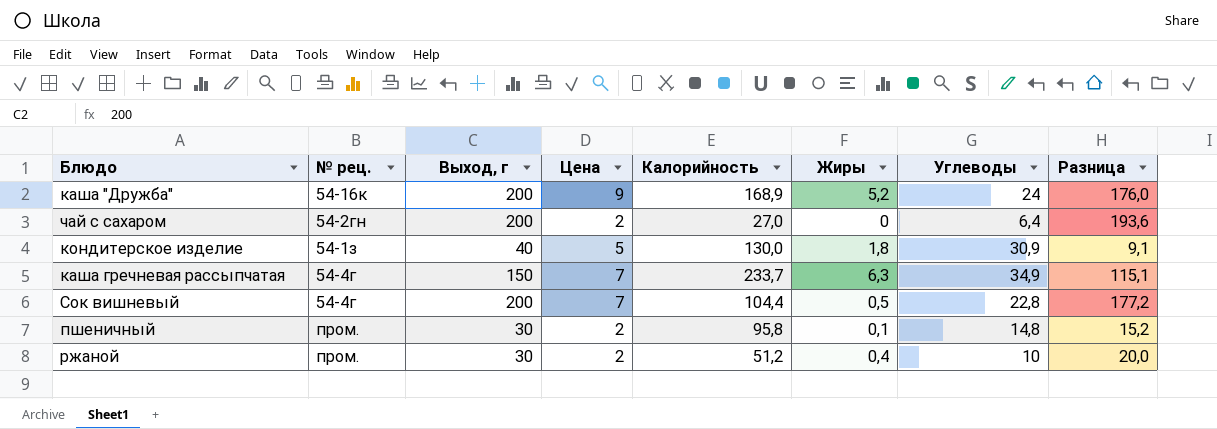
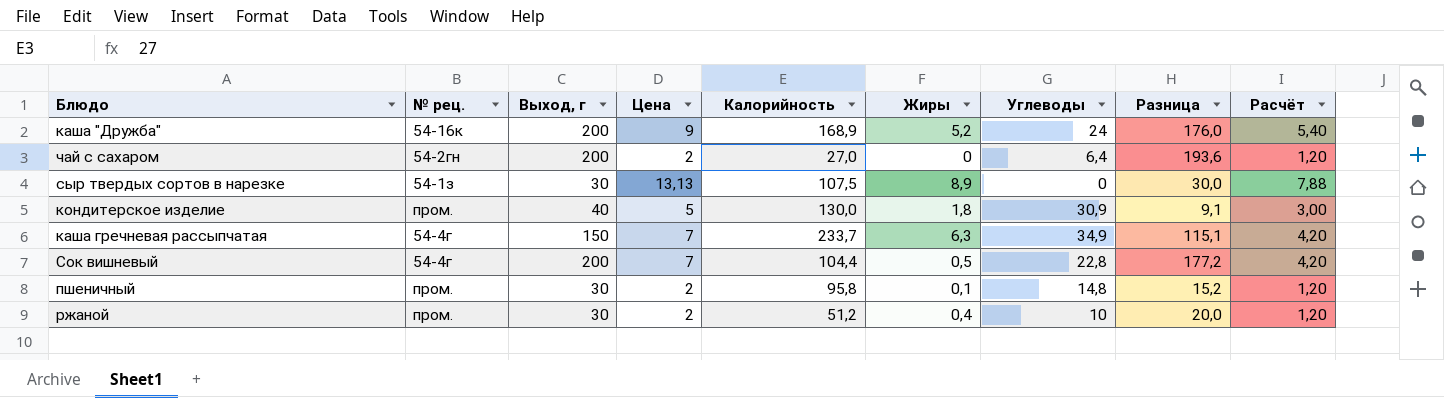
column Расчёт | formula: none -> [Цена] * 0,6
row сыр твердых сортов в нарезке: none -> 54-1з | 30 | 13,13 | 107,5 | 8,9 | 0 | 30,0 | 7,88
кондитерское изделие | № рец.: 54-1з -> пром.

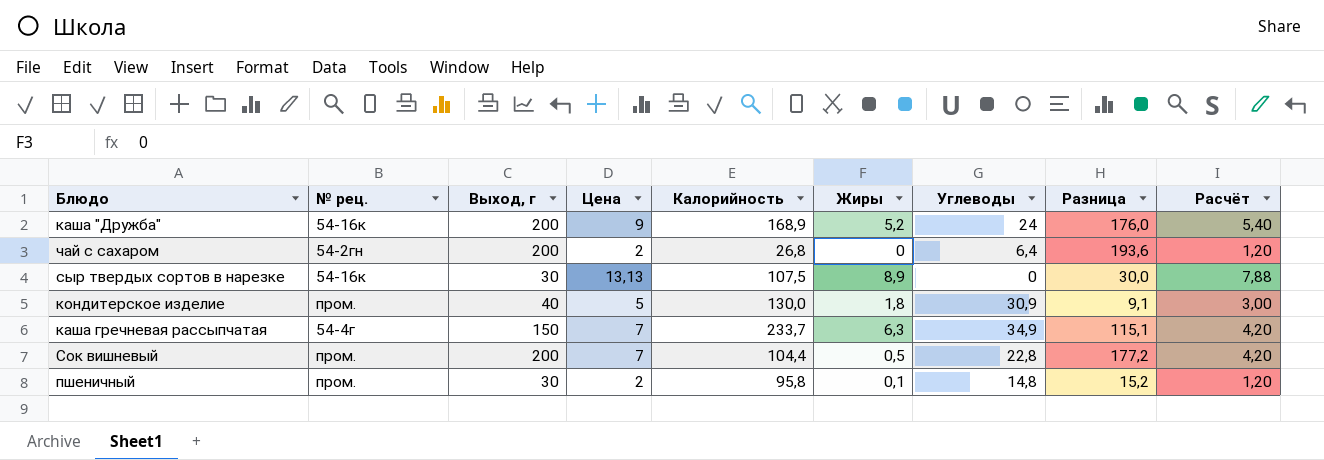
row ржаной: пром. | 30 | 2 | 51,2 | 0,4 | 10 | 20,0 | 1,20 -> none
чай с сахаром | Калорийность: 27,0 -> 26,8
сыр твердых сортов в нарезке | № рец.: 54-1з -> 54-16к
Сок вишневый | № рец.: 54-4г -> пром.

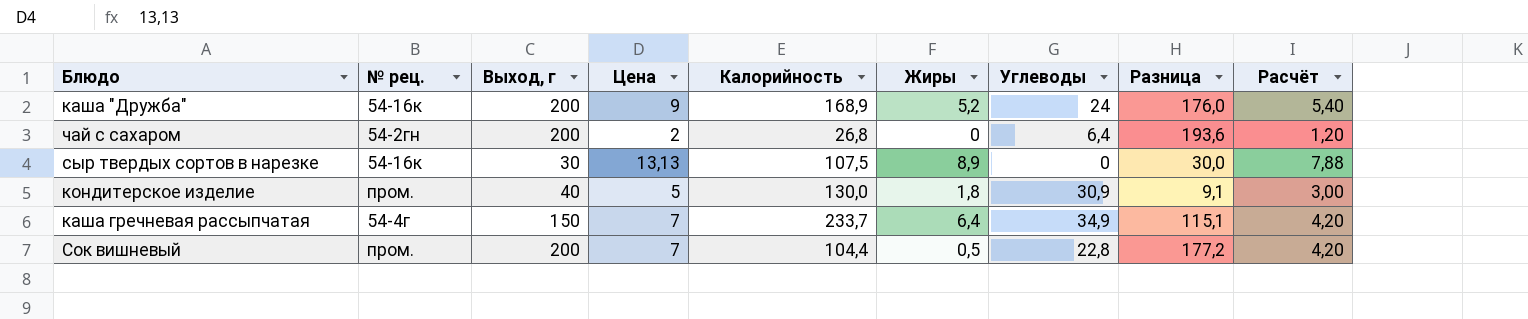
row пшеничный: пром. | 30 | 2 | 95,8 | 0,1 | 14,8 | 15,2 | 1,20 -> none
каша гречневая рассыпчатая | Жиры: 6,3 -> 6,4

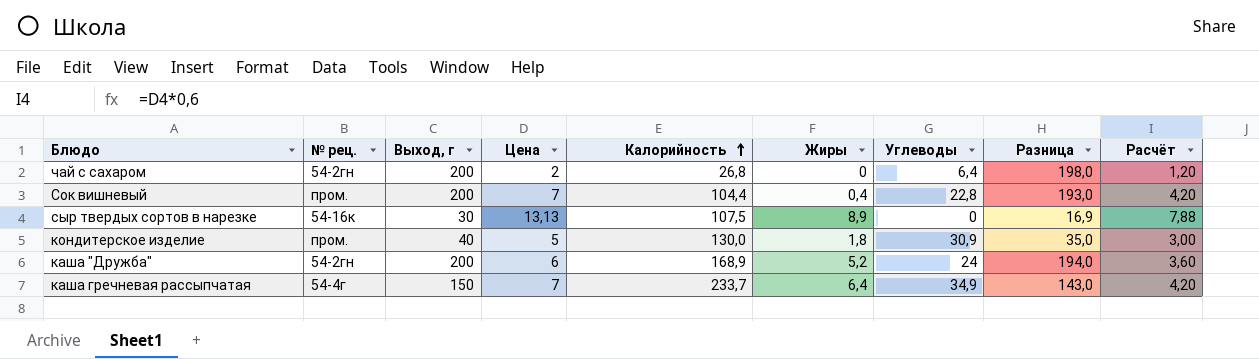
row order: none -> Калорийность ascending
column Разница | formula: [Выход, г] - [Углеводы] -> [Выход, г] - [Цена]
Сок вишневый | Жиры: 0,5 -> 0,4
каша "Дружба" | № рец.: 54-16к -> 54-2гн
каша "Дружба" | Цена: 9 -> 6
каша "Дружба" | Расчёт: 5,40 -> 3,60

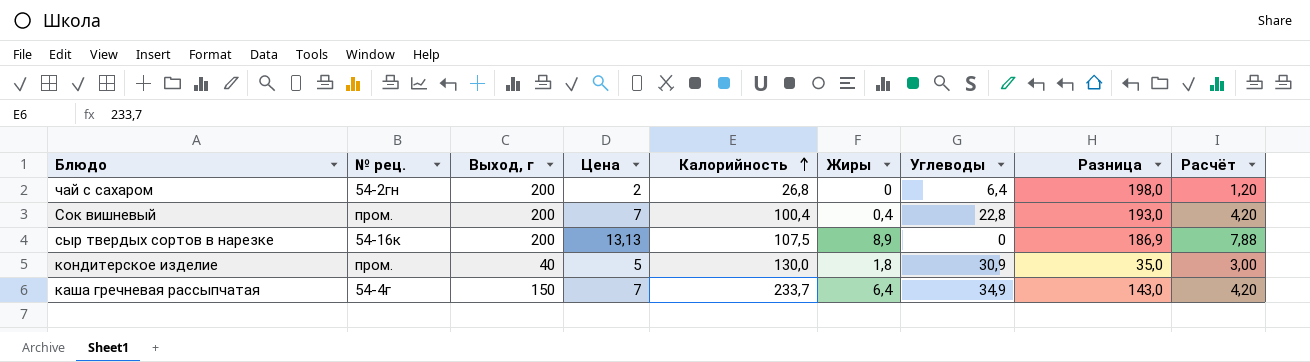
row каша "Дружба": 54-2гн | 200 | 6 | 168,9 | 5,2 | 24 | 194,0 | 3,60 -> none
Сок вишневый | Калорийность: 104,4 -> 100,4
сыр твердых сортов в нарезке | Выход, г: 30 -> 200
сыр твердых сортов в нарезке | Разница: 16,9 -> 186,9

